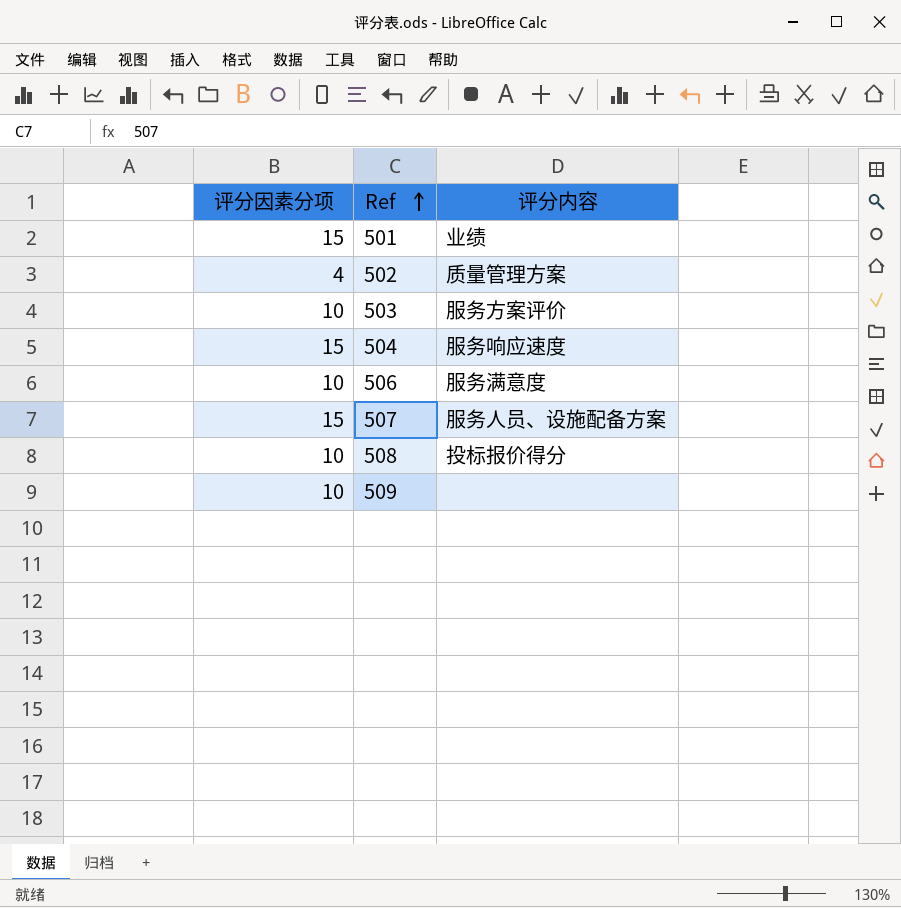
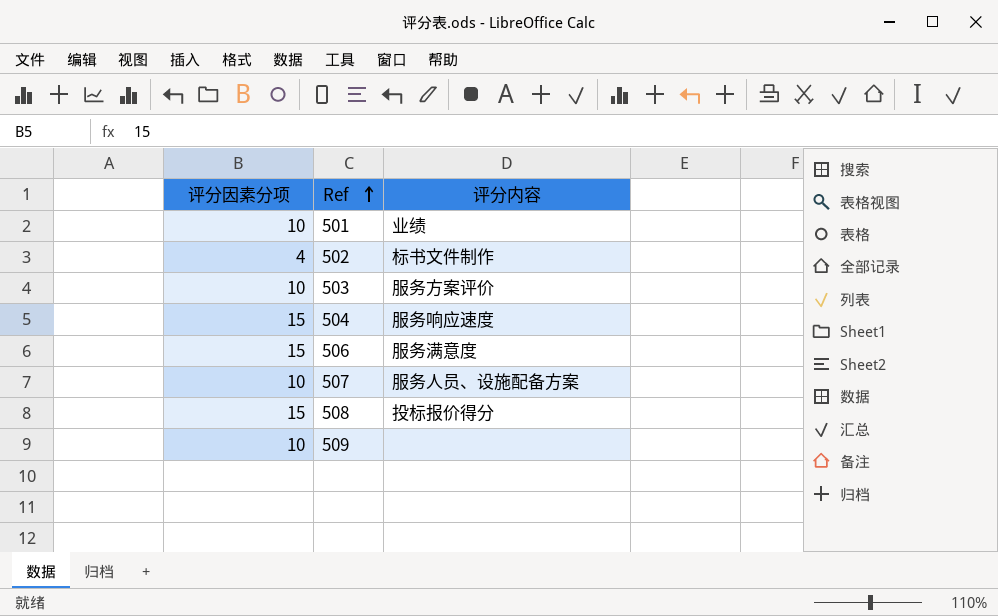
501 | 评分因素分项: 15 -> 10
502 | 评分内容: 质量管理方案 -> 标书文件制作
506 | 评分因素分项: 10 -> 15
507 | 评分因素分项: 15 -> 10
508 | 评分因素分项: 10 -> 15

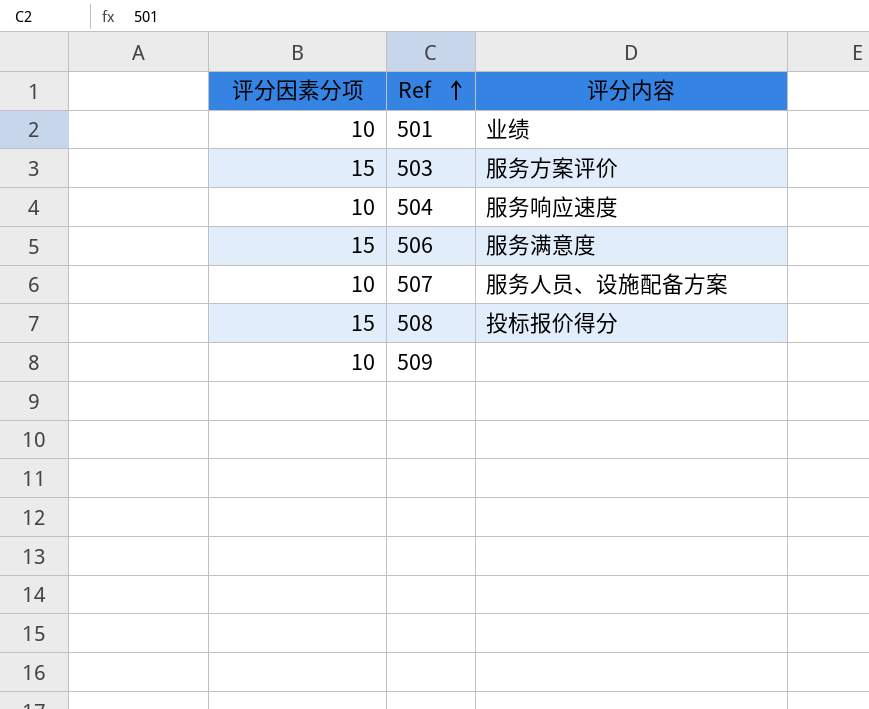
row 502: 4 | 标书文件制作 -> none
503 | 评分因素分项: 10 -> 15
504 | 评分因素分项: 15 -> 10

